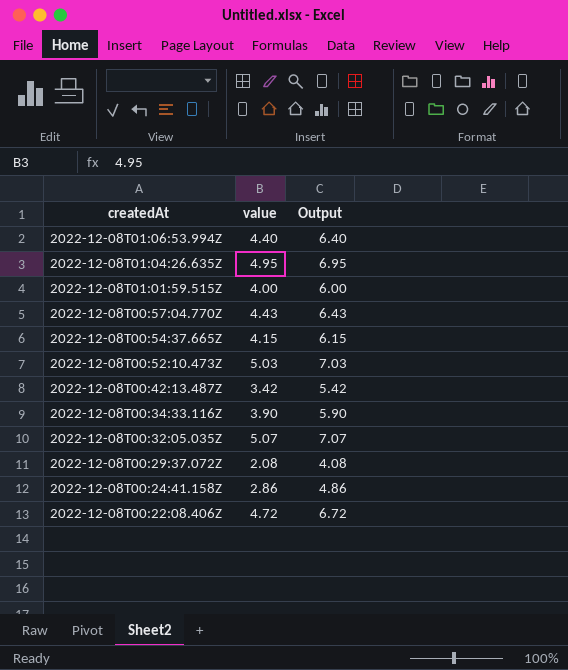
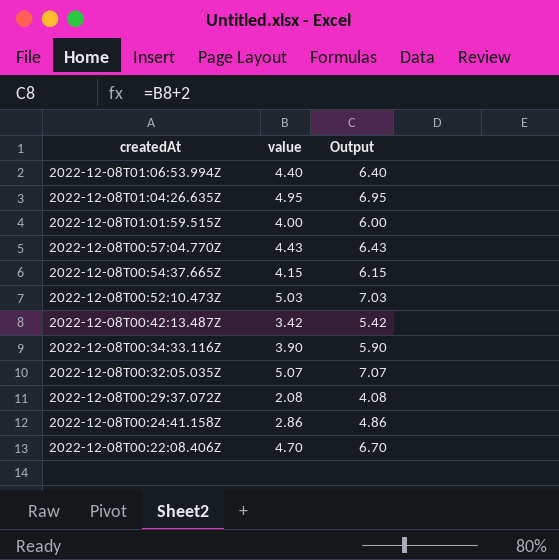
2022-12-08T00:22:08.406Z | value: 4.72 -> 4.70
2022-12-08T00:22:08.406Z | Output: 6.72 -> 6.70

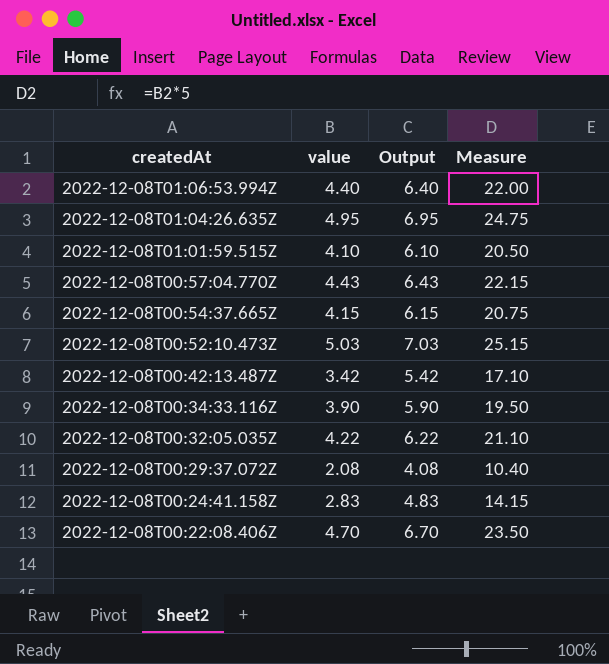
column Measure | formula: none -> [value] * 5
2022-12-08T01:01:59.515Z | value: 4.00 -> 4.10
2022-12-08T01:01:59.515Z | Output: 6.00 -> 6.10
2022-12-08T00:32:05.035Z | value: 5.07 -> 4.22
2022-12-08T00:32:05.035Z | Output: 7.07 -> 6.22
2022-12-08T00:24:41.158Z | value: 2.86 -> 2.83
2022-12-08T00:24:41.158Z | Output: 4.86 -> 4.83

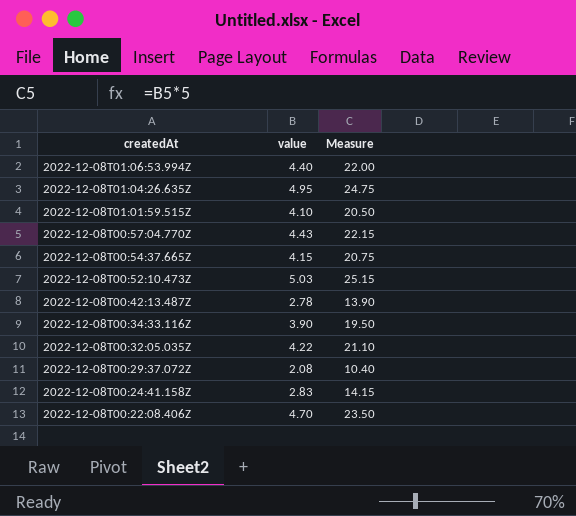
column Output | formula: [value] + 2 -> none
2022-12-08T00:42:13.487Z | value: 3.42 -> 2.78
2022-12-08T00:42:13.487Z | Measure: 17.10 -> 13.90

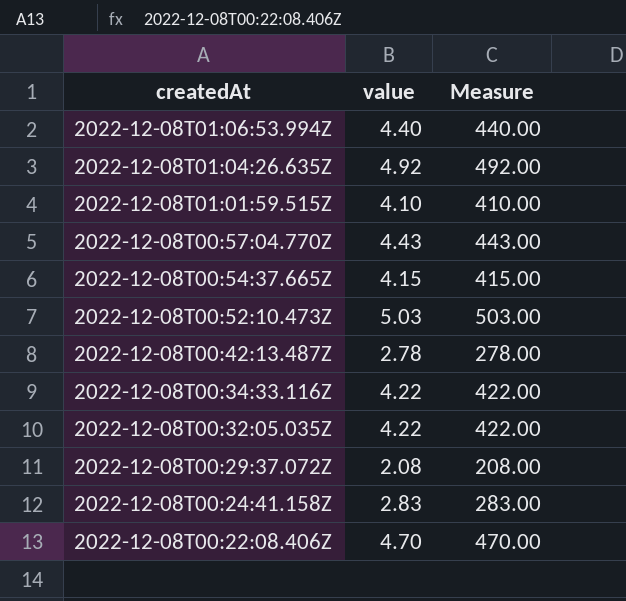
column Measure | formula: [value] * 5 -> [value] * 100
2022-12-08T01:04:26.635Z | value: 4.95 -> 4.92
2022-12-08T00:34:33.116Z | value: 3.90 -> 4.22

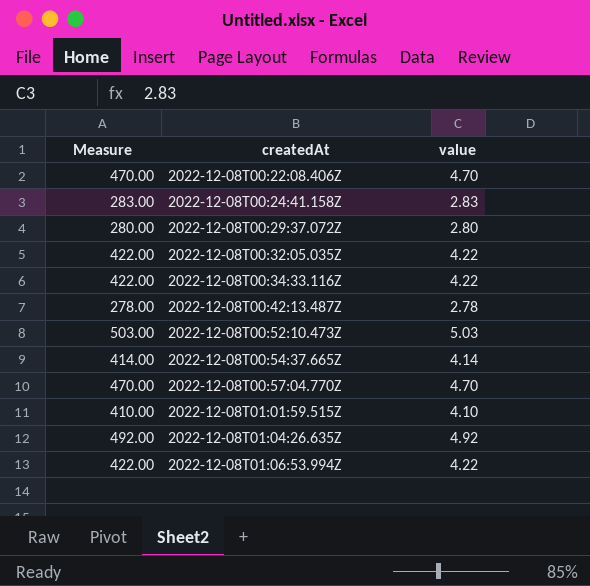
row order: createdAt descending -> createdAt ascending
column Measure | position: 3 -> 1
2022-12-08T00:29:37.072Z | Measure: 208.00 -> 280.00
2022-12-08T00:29:37.072Z | value: 2.08 -> 2.80
2022-12-08T00:54:37.665Z | Measure: 415.00 -> 414.00
2022-12-08T00:54:37.665Z | value: 4.15 -> 4.14
2022-12-08T00:57:04.770Z | Measure: 443.00 -> 470.00
2022-12-08T00:57:04.770Z | value: 4.43 -> 4.70
2022-12-08T01:06:53.994Z | Measure: 440.00 -> 422.00
2022-12-08T01:06:53.994Z | value: 4.40 -> 4.22

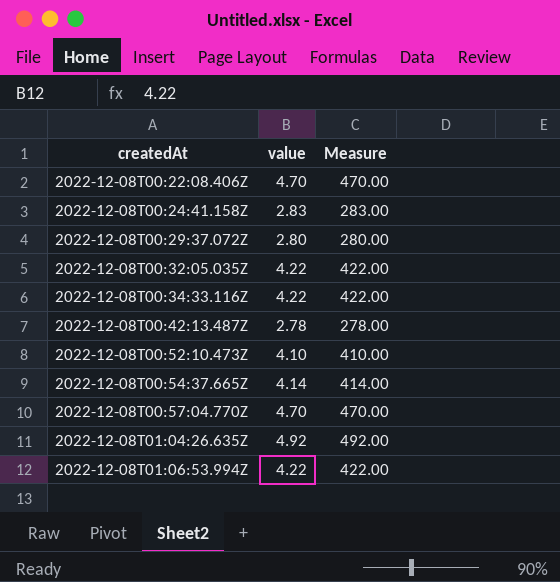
column Measure | position: 1 -> 3
row 2022-12-08T01:01:59.515Z: 410.00 | 4.10 -> none
2022-12-08T00:52:10.473Z | value: 5.03 -> 4.10
2022-12-08T00:52:10.473Z | Measure: 503.00 -> 410.00

